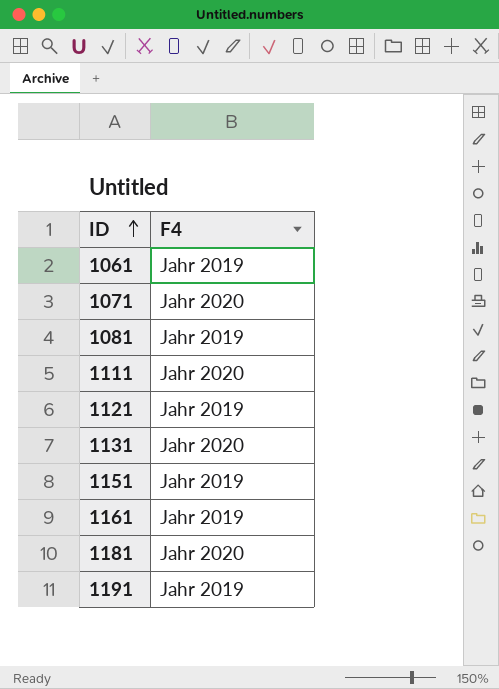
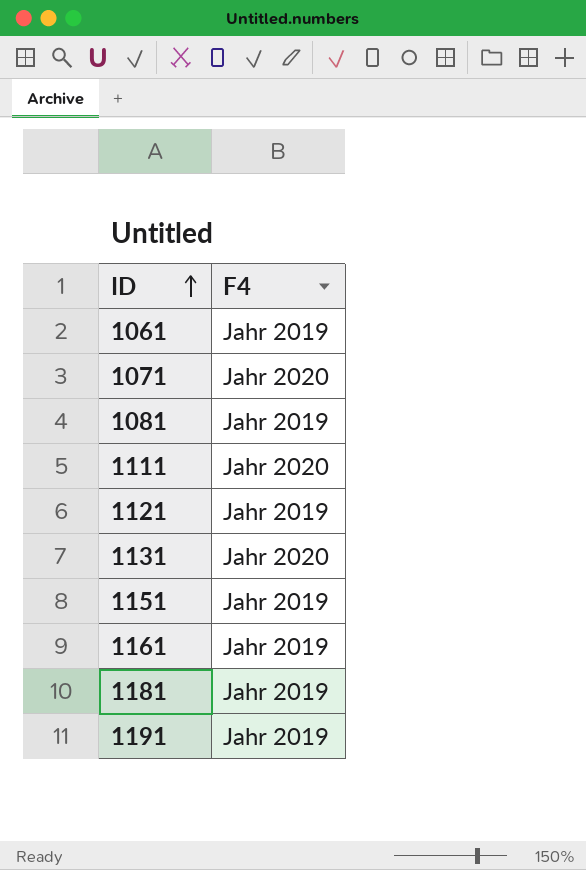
1181 | F4: Jahr 2020 -> Jahr 2019

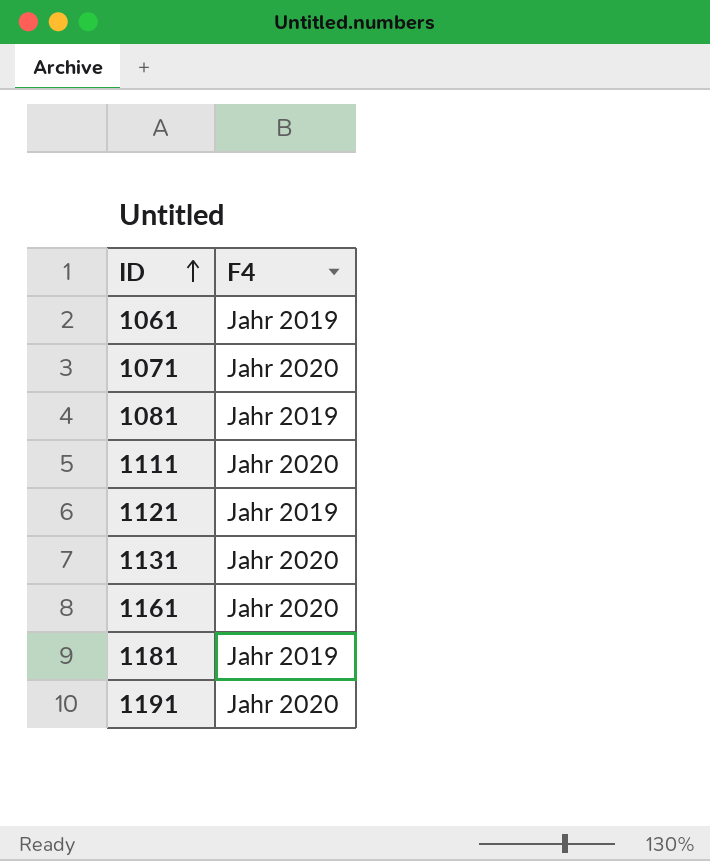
row 1151: Jahr 2019 -> none
1161 | F4: Jahr 2019 -> Jahr 2020
1191 | F4: Jahr 2019 -> Jahr 2020

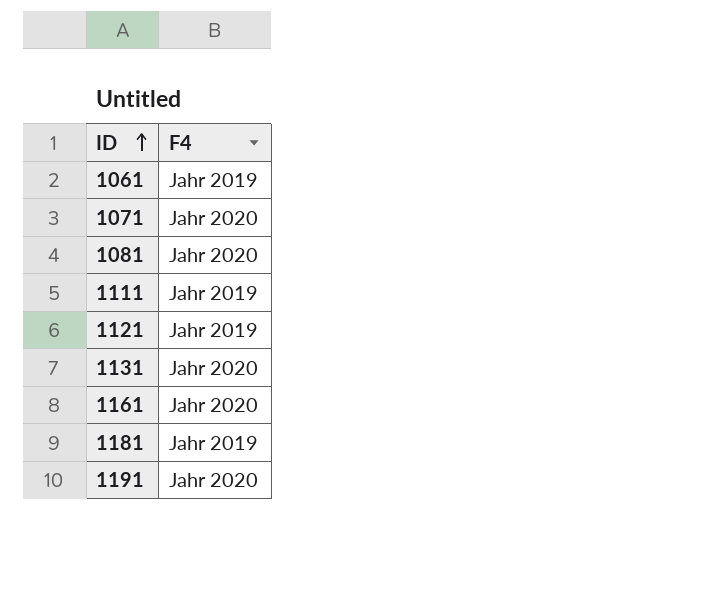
1081 | F4: Jahr 2019 -> Jahr 2020
1111 | F4: Jahr 2020 -> Jahr 2019

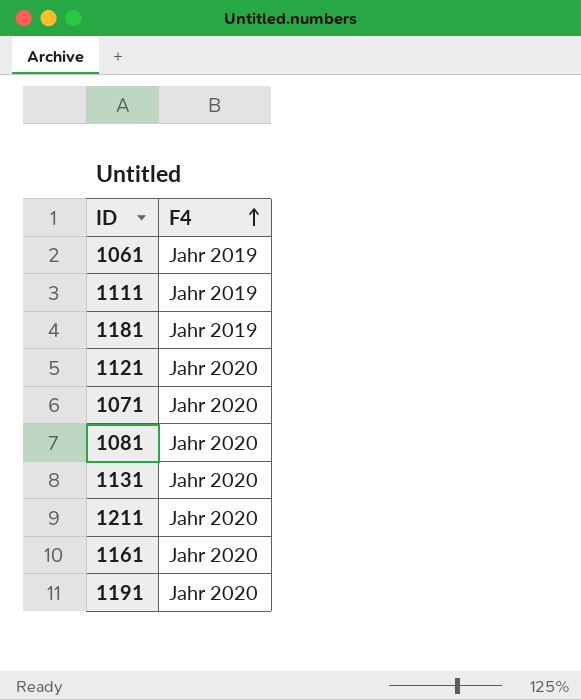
row order: ID ascending -> F4 ascending
1121 | F4: Jahr 2019 -> Jahr 2020
row 1211: none -> Jahr 2020

